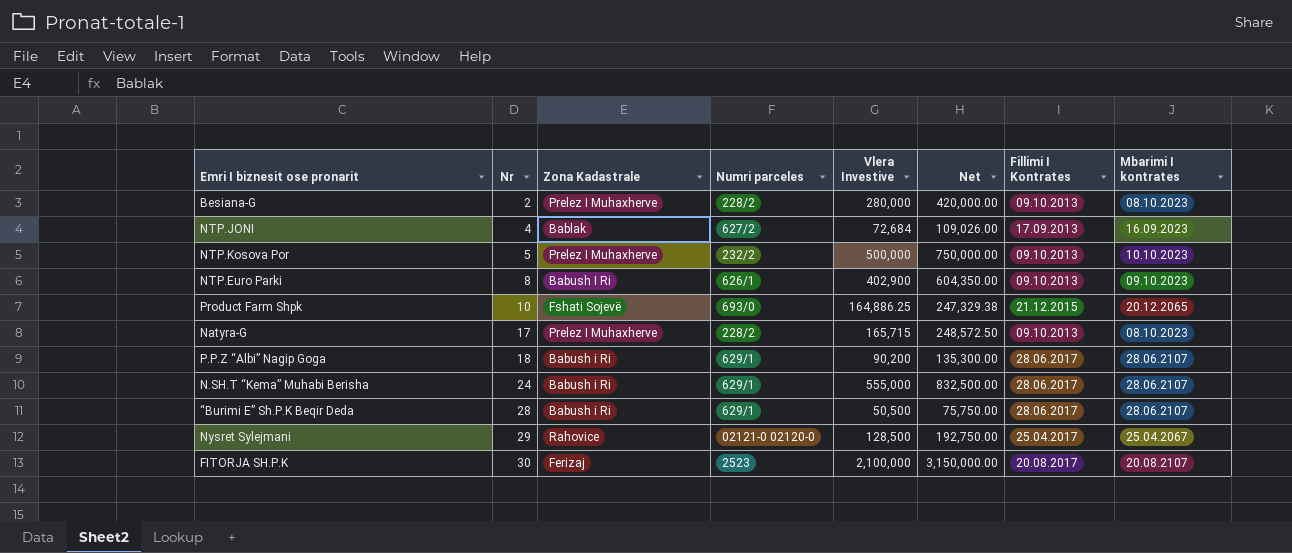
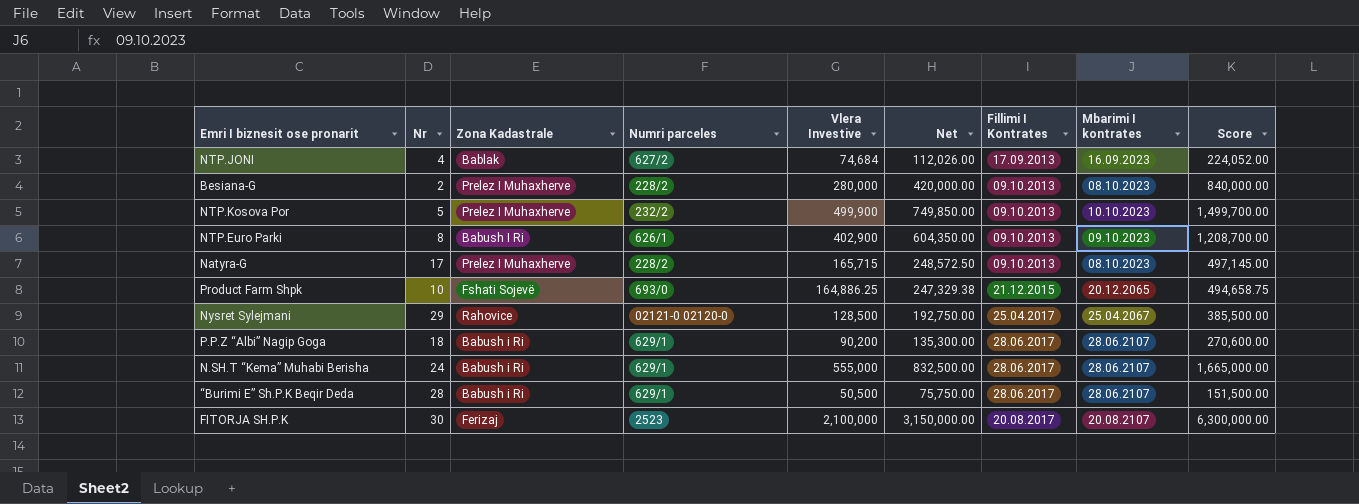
row order: Nr ascending -> Fillimi I Kontrates ascending
column Score | formula: none -> [Vlera Investive] * 3
NTP.JONI | Vlera Investive: 72,684 -> 74,684
NTP.JONI | Net: 109,026.00 -> 112,026.00
NTP.Kosova Por | Vlera Investive: 500,000 -> 499,900
NTP.Kosova Por | Net: 750,000.00 -> 749,850.00

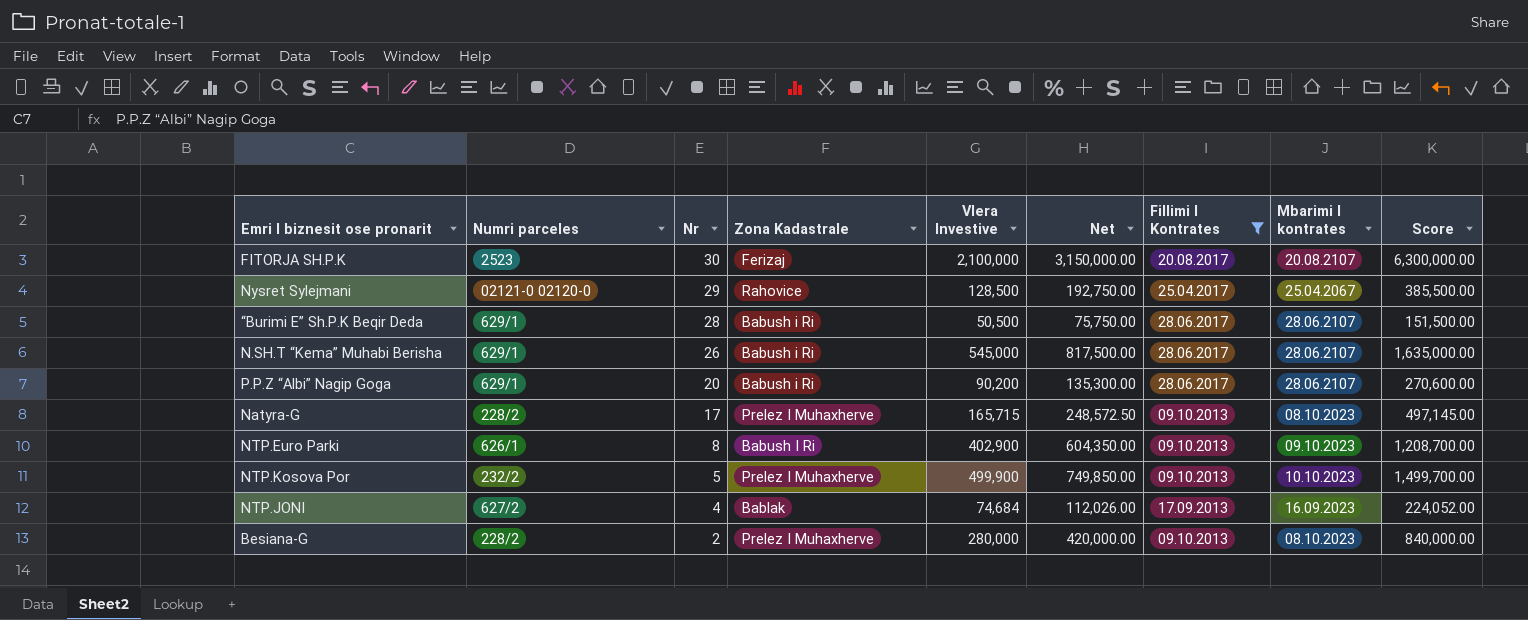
filter: none -> Fillimi I Kontrates != 21.12.2015
row order: Fillimi I Kontrates ascending -> Nr descending
column Numri parceles | position: 4 -> 2
N.SH.T “Kema” Muhabi Berisha | Nr: 24 -> 26
N.SH.T “Kema” Muhabi Berisha | Vlera Investive: 555,000 -> 545,000
N.SH.T “Kema” Muhabi Berisha | Net: 832,500.00 -> 817,500.00
N.SH.T “Kema” Muhabi Berisha | Score: 1,665,000.00 -> 1,635,000.00
P.P.Z “Albi” Nagip Goga | Nr: 18 -> 20

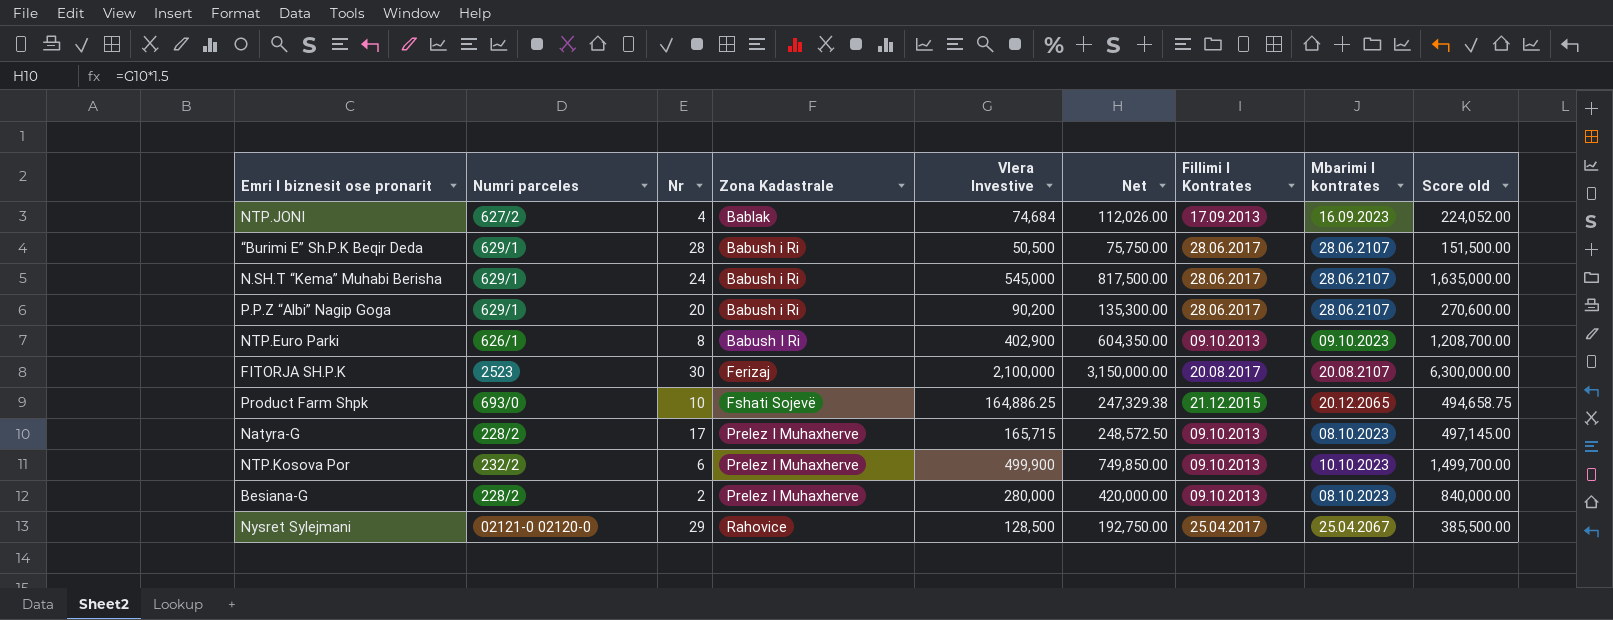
filter: Fillimi I Kontrates != 21.12.2015 -> none
row order: Nr descending -> Zona Kadastrale ascending
column name: Score -> Score old
N.SH.T “Kema” Muhabi Berisha | Nr: 26 -> 24
NTP.Kosova Por | Nr: 5 -> 6

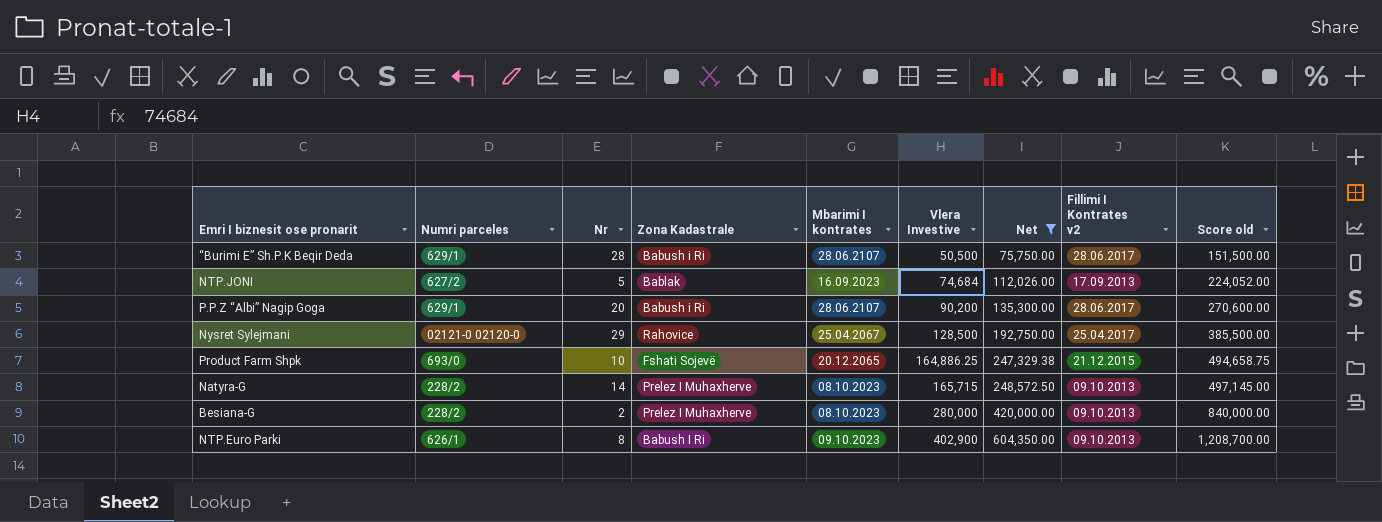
filter: none -> Net <= 604,350.00
row order: Zona Kadastrale ascending -> Vlera Investive ascending
column Mbarimi I kontrates | position: 8 -> 5
column name: Fillimi I Kontrates -> Fillimi I Kontrates v2
NTP.JONI | Nr: 4 -> 5
Natyra-G | Nr: 17 -> 14

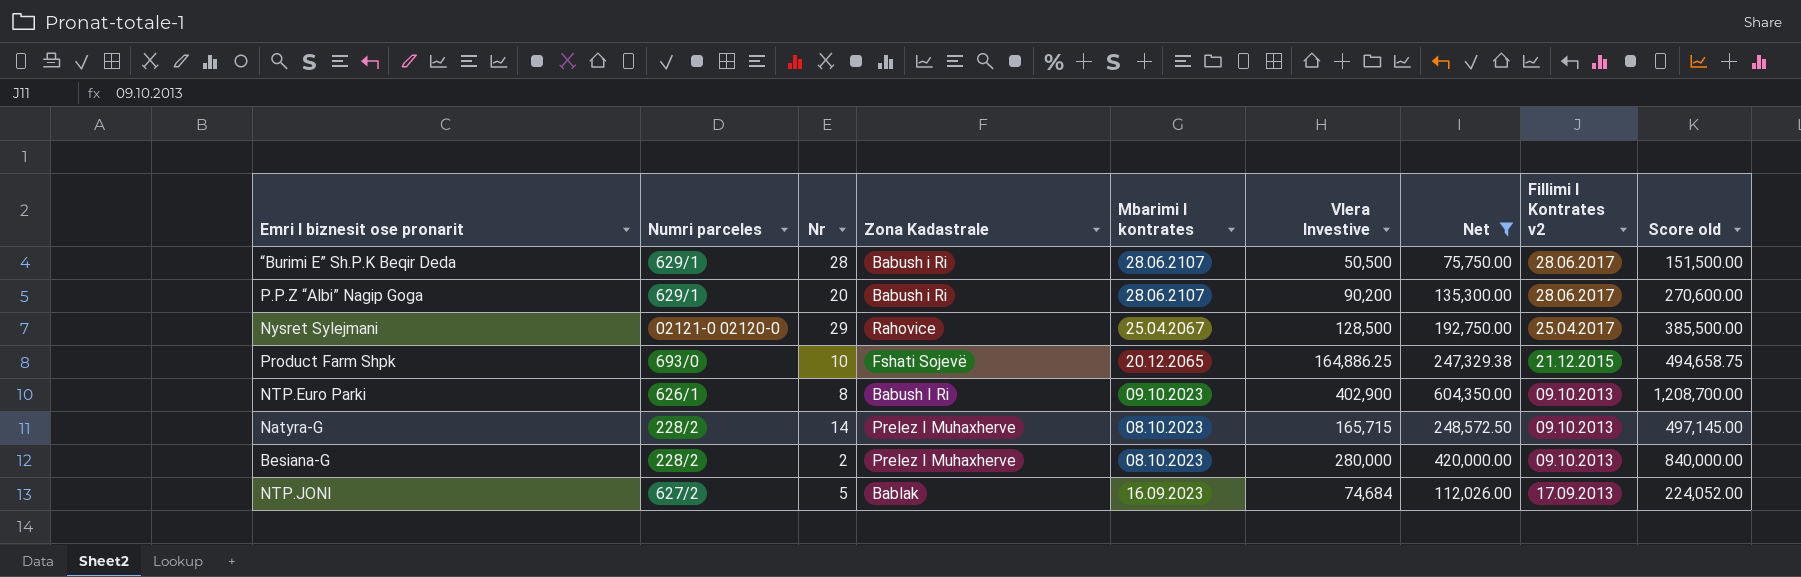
row order: Vlera Investive ascending -> Mbarimi I kontrates descending

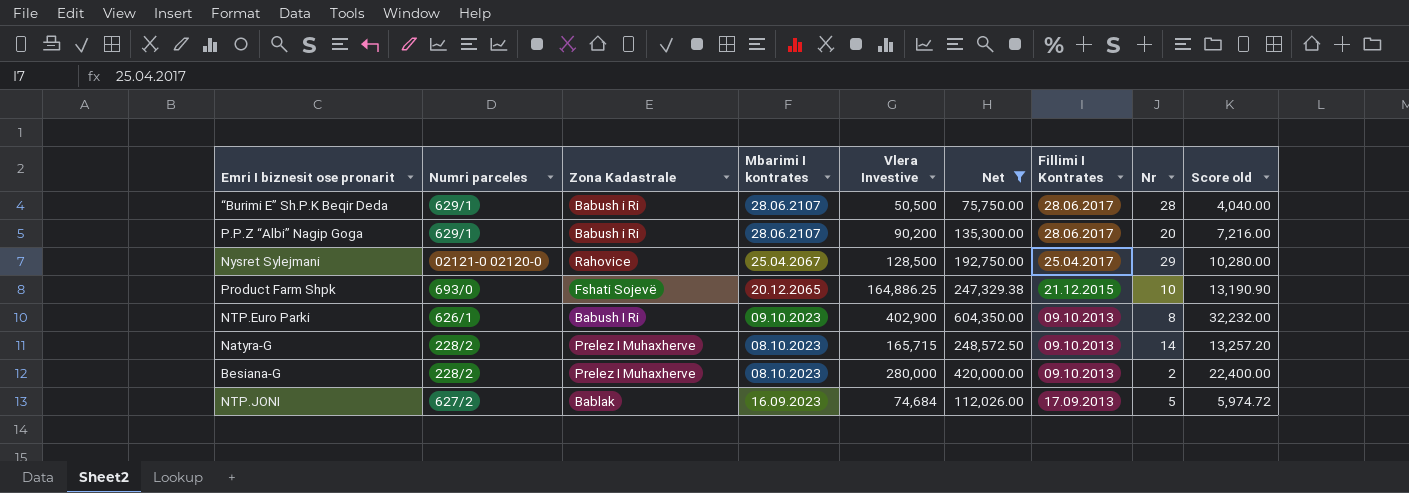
column name: Fillimi I Kontrates v2 -> Fillimi I Kontrates
column Nr | position: 3 -> 8
column Score old | formula: [Vlera Investive] * 3 -> [Vlera Investive] * 0.08

